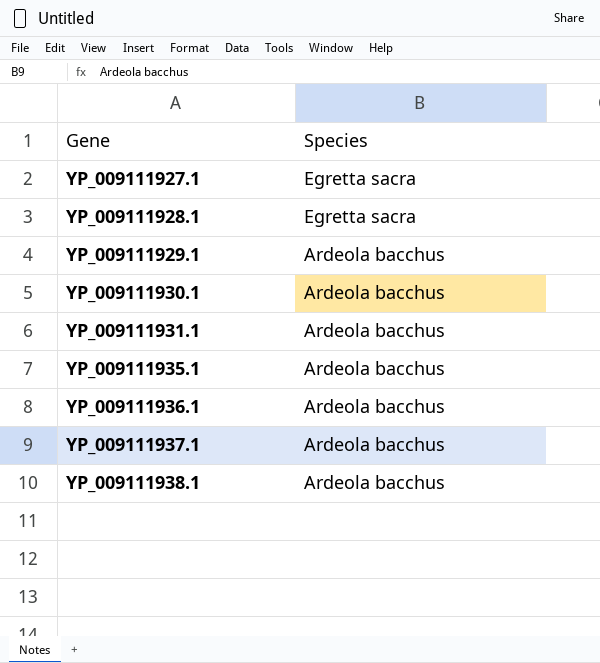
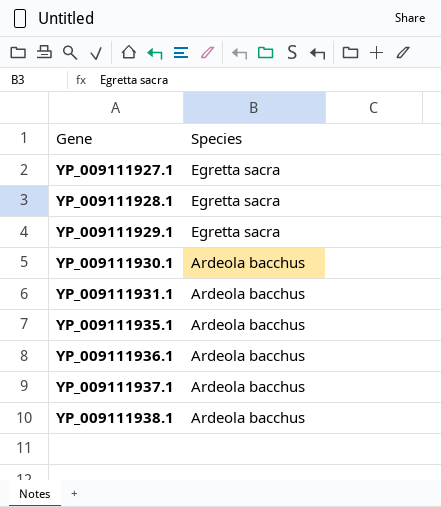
YP_009111929.1 | Species: Ardeola bacchus -> Egretta sacra

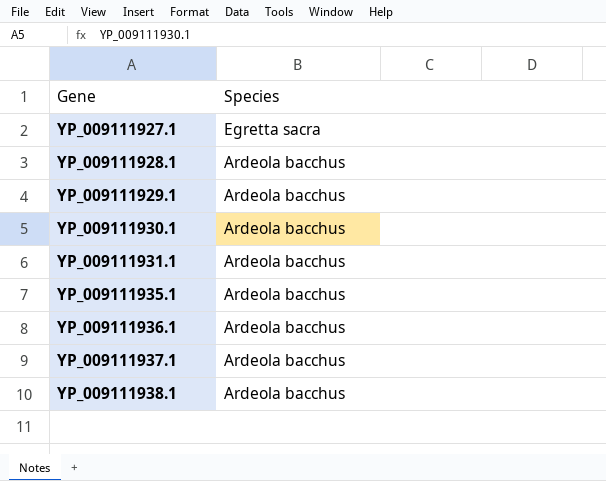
YP_009111928.1 | Species: Egretta sacra -> Ardeola bacchus
YP_009111929.1 | Species: Egretta sacra -> Ardeola bacchus

